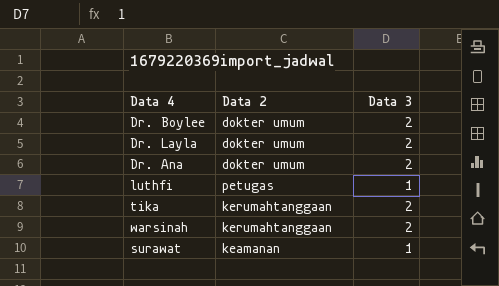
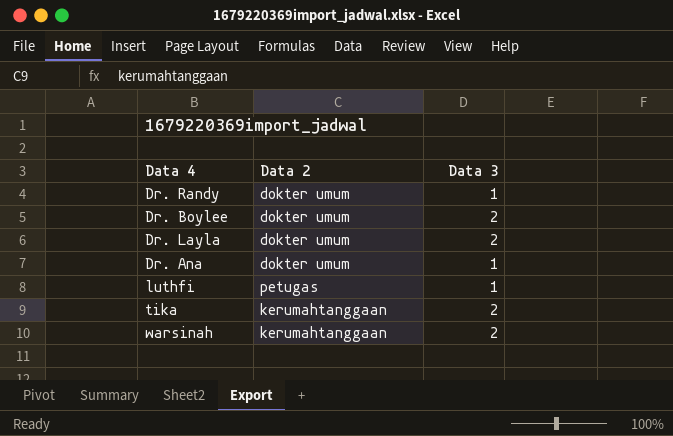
row surawat: keamanan | 1 -> none
row Dr. Randy: none -> dokter umum | 1
Dr. Ana | Data 3: 2 -> 1

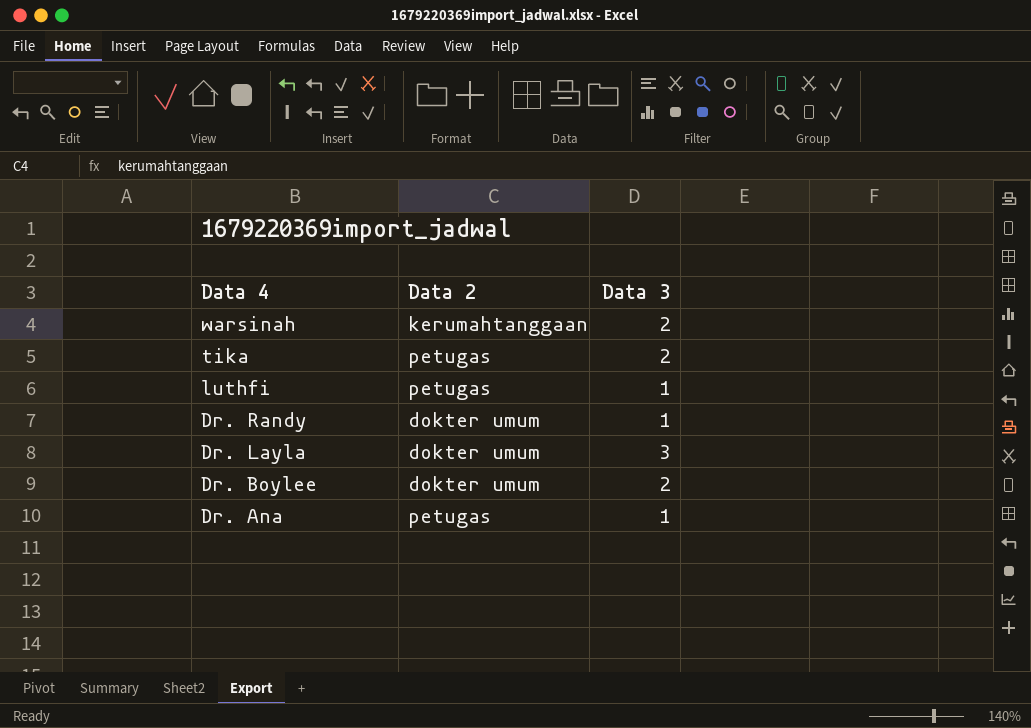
row order: none -> Data 4 descending
tika | Data 2: kerumahtanggaan -> petugas
Dr. Layla | Data 3: 2 -> 3
Dr. Ana | Data 2: dokter umum -> petugas

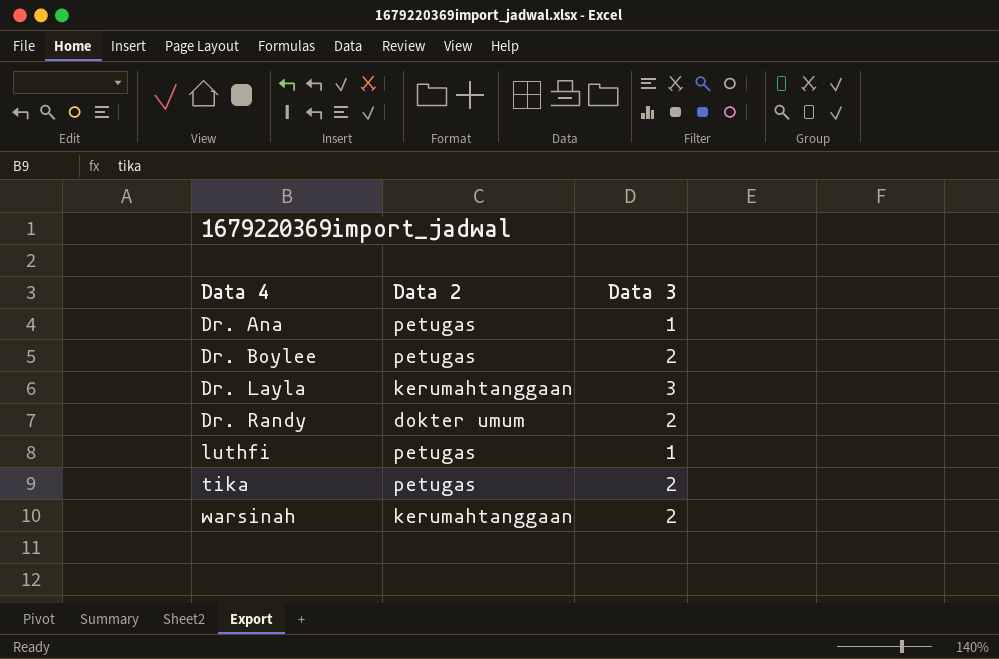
row order: Data 4 descending -> Data 4 ascending
Dr. Boylee | Data 2: dokter umum -> petugas
Dr. Layla | Data 2: dokter umum -> kerumahtanggaan
Dr. Randy | Data 3: 1 -> 2

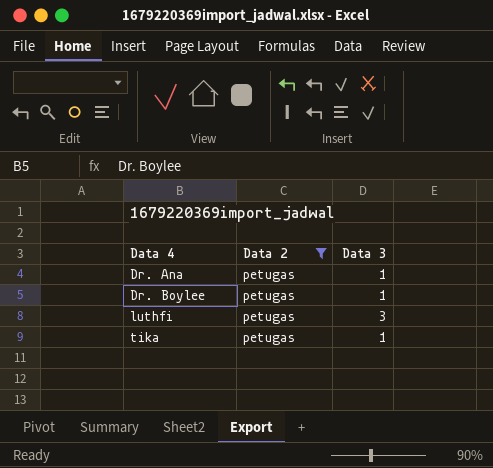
filter: none -> Data 2 = petugas
Dr. Boylee | Data 3: 2 -> 1
luthfi | Data 3: 1 -> 3
tika | Data 3: 2 -> 1

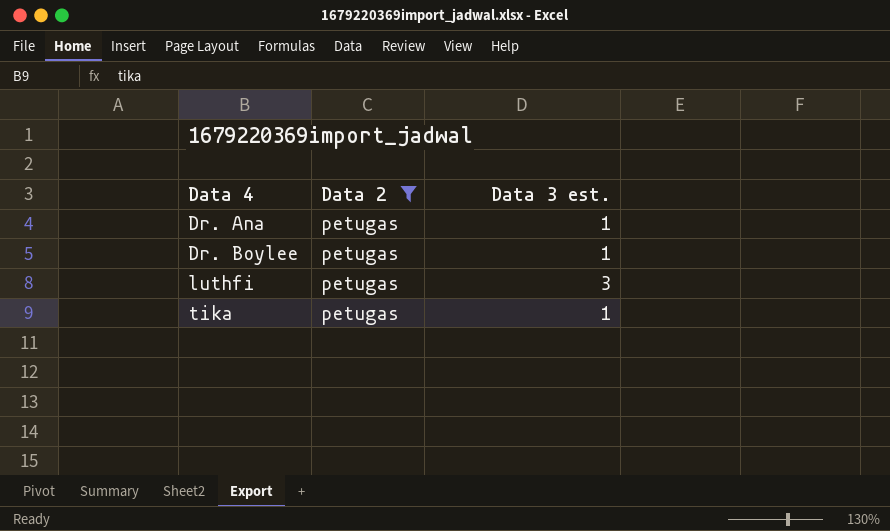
column name: Data 3 -> Data 3 est.

